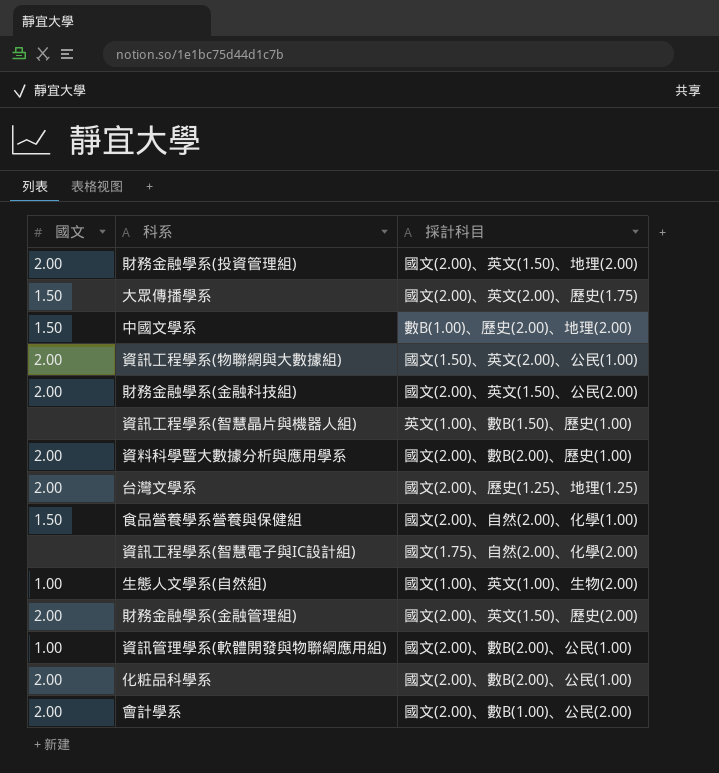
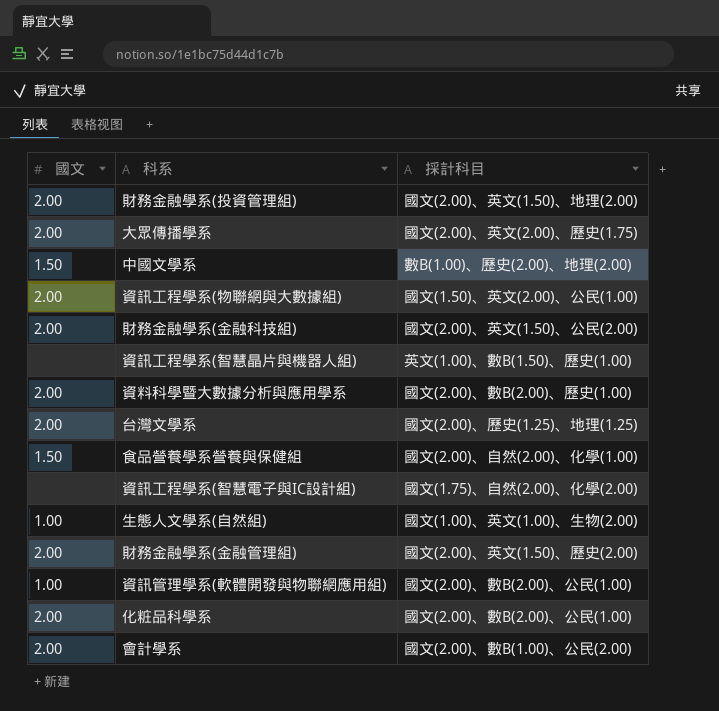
大眾傳播學系 | 國文: 1.50 -> 2.00

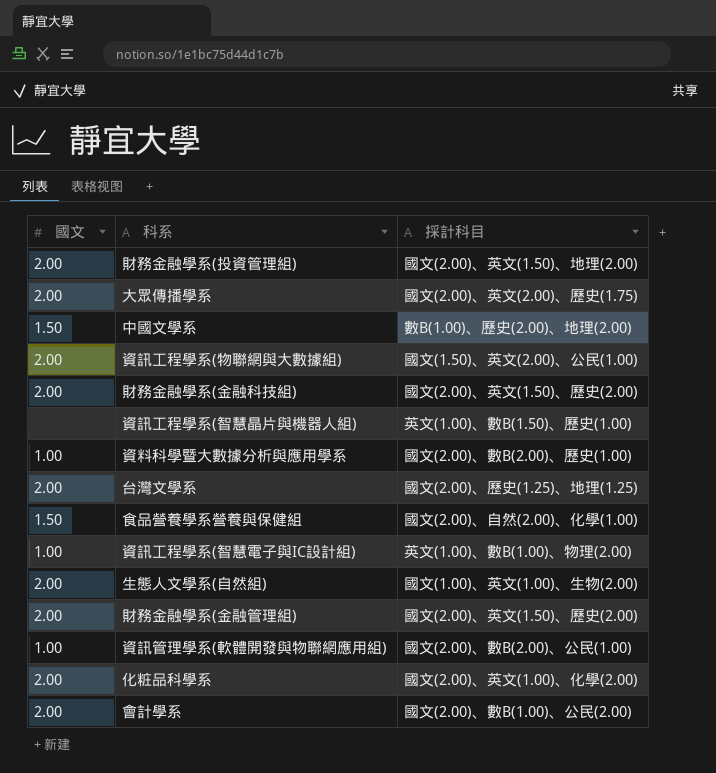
財務金融學系(金融科技組) | 採計科目: 國文(2.00)、英文(1.50)、公民(2.00) -> 國文(2.00)、英文(1.50)、歷史(2.00)
資料科學暨大數據分析與應用學系 | 國文: 2.00 -> 1.00
資訊工程學系(智慧電子與IC設計組) | 國文: none -> 1.00
資訊工程學系(智慧電子與IC設計組) | 採計科目: 國文(1.75)、自然(2.00)、化學(2.00) -> 英文(1.00)、數B(1.00)、物理(2.00)
生態人文學系(自然組) | 國文: 1.00 -> 2.00
化粧品科學系 | 採計科目: 國文(2.00)、數B(2.00)、公民(1.00) -> 國文(2.00)、英文(1.00)、化學(2.00)

